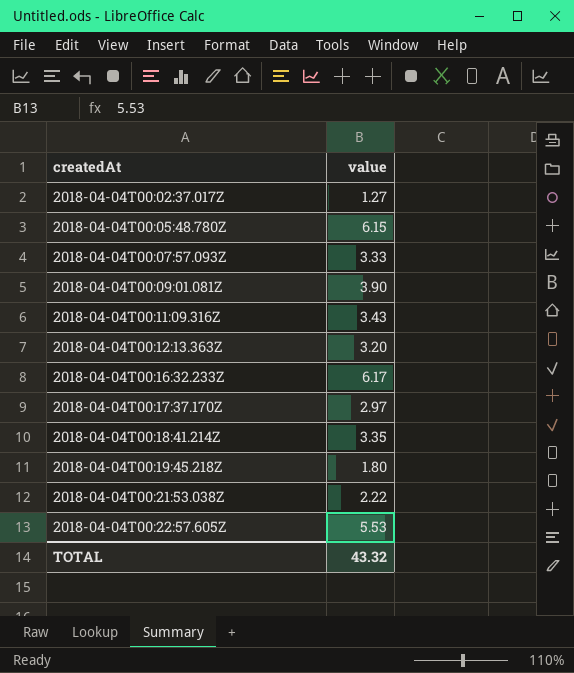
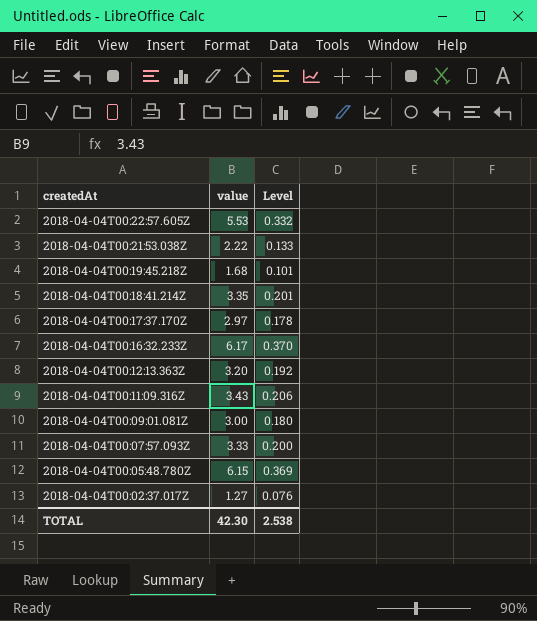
row order: createdAt ascending -> createdAt descending
column Level | formula: none -> [value] * 0.06
2018-04-04T00:19:45.218Z | value: 1.80 -> 1.68
2018-04-04T00:09:01.081Z | value: 3.90 -> 3.00
TOTAL | value: 43.32 -> 42.30

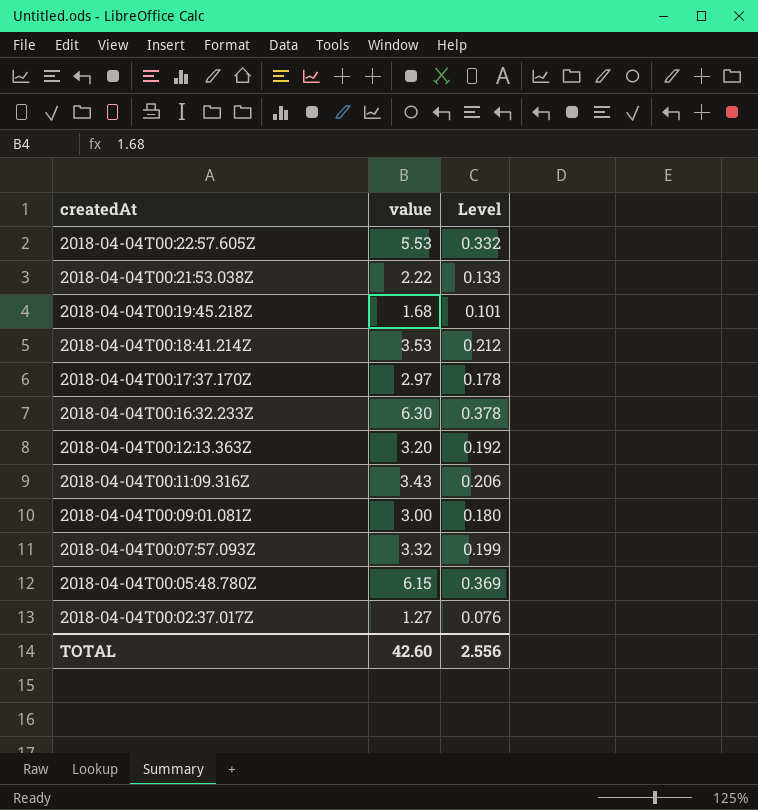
2018-04-04T00:18:41.214Z | value: 3.35 -> 3.53
2018-04-04T00:18:41.214Z | Level: 0.201 -> 0.212
2018-04-04T00:16:32.233Z | value: 6.17 -> 6.30
2018-04-04T00:16:32.233Z | Level: 0.370 -> 0.378
2018-04-04T00:07:57.093Z | value: 3.33 -> 3.32
2018-04-04T00:07:57.093Z | Level: 0.200 -> 0.199
TOTAL | value: 42.30 -> 42.60
TOTAL | Level: 2.538 -> 2.556

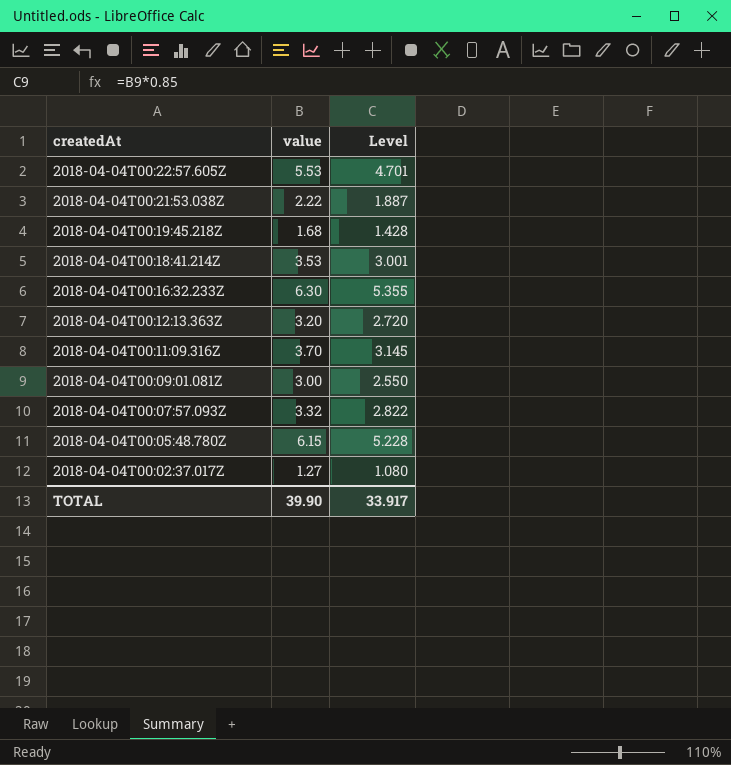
column Level | formula: [value] * 0.06 -> [value] * 0.85
row 2018-04-04T00:17:37.170Z: 2.97 | 0.178 -> none
2018-04-04T00:11:09.316Z | value: 3.43 -> 3.70
TOTAL | value: 42.60 -> 39.90
TOTAL | Level: 2.556 -> 33.917

